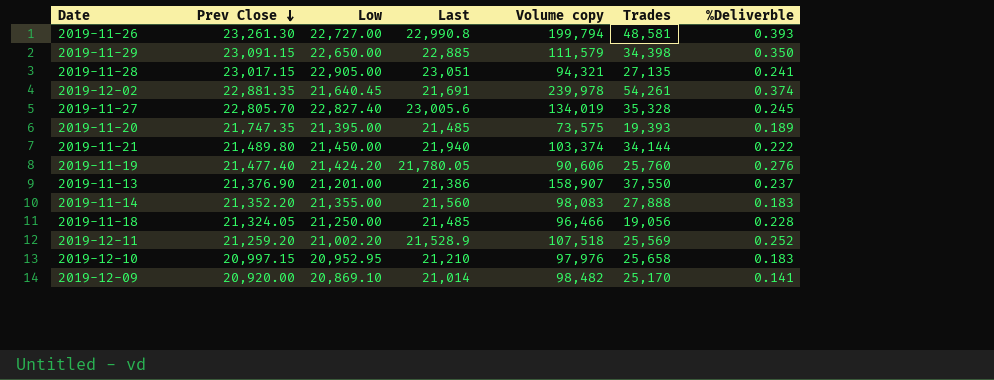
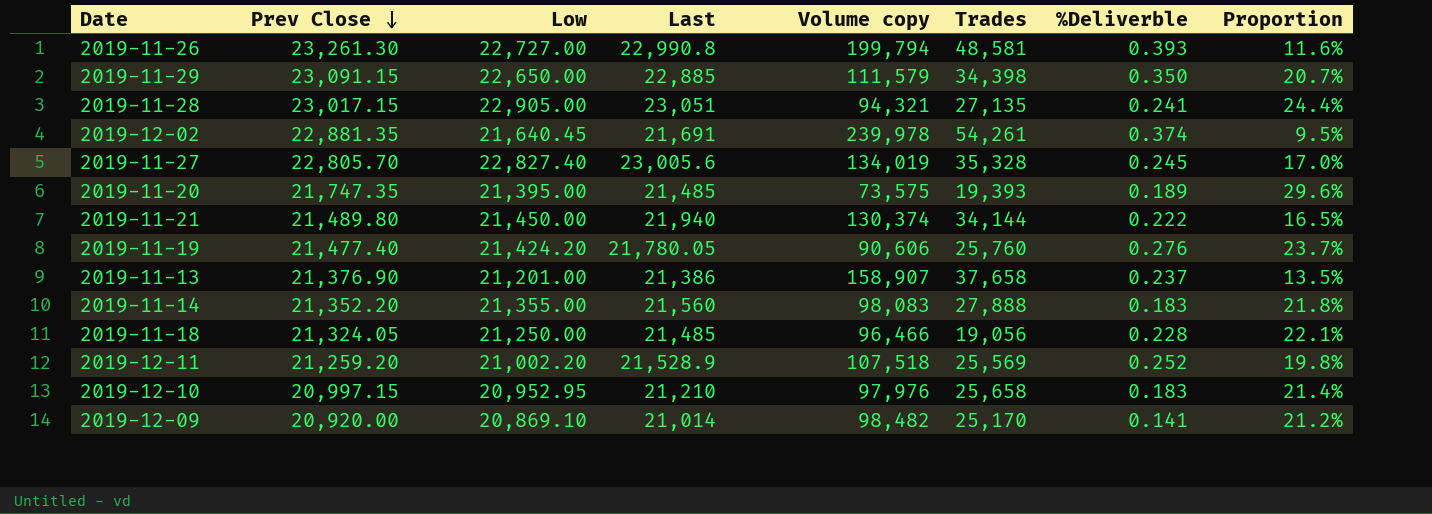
column Proportion | formula: none -> [Prev Close] / [Volume copy]
2019-11-21 | Volume copy: 103,374 -> 130,374
2019-11-13 | Trades: 37,550 -> 37,658

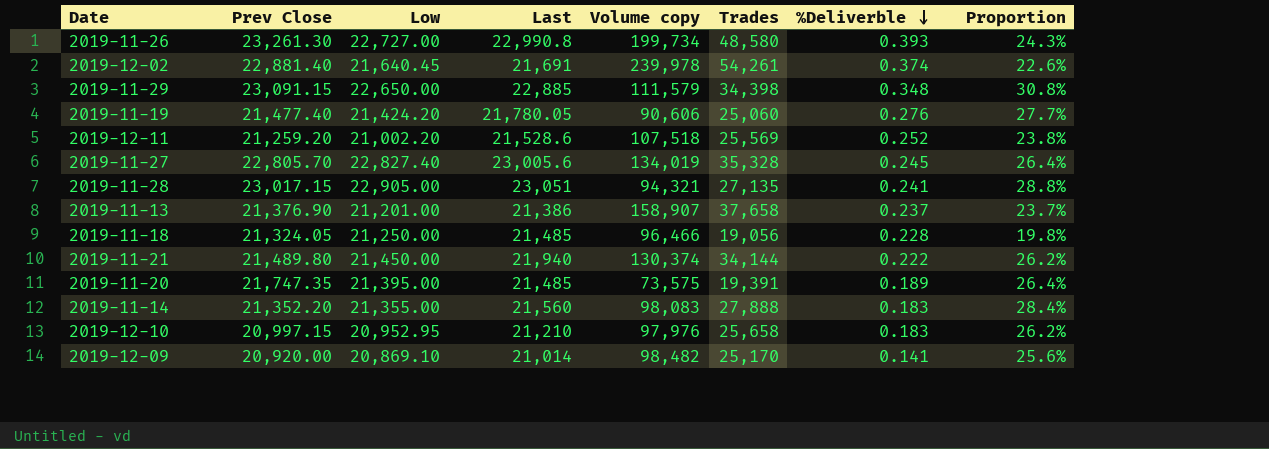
row order: Prev Close descending -> %Deliverble descending
column Proportion | formula: [Prev Close] / [Volume copy] -> [Trades] / [Volume copy]
2019-11-26 | Volume copy: 199,794 -> 199,734
2019-11-26 | Trades: 48,581 -> 48,580
2019-12-02 | Prev Close: 22,881.35 -> 22,881.40
2019-11-29 | %Deliverble: 0.350 -> 0.348
2019-11-19 | Trades: 25,760 -> 25,060
2019-12-11 | Last: 21,528.9 -> 21,528.6
2019-11-20 | Trades: 19,393 -> 19,391

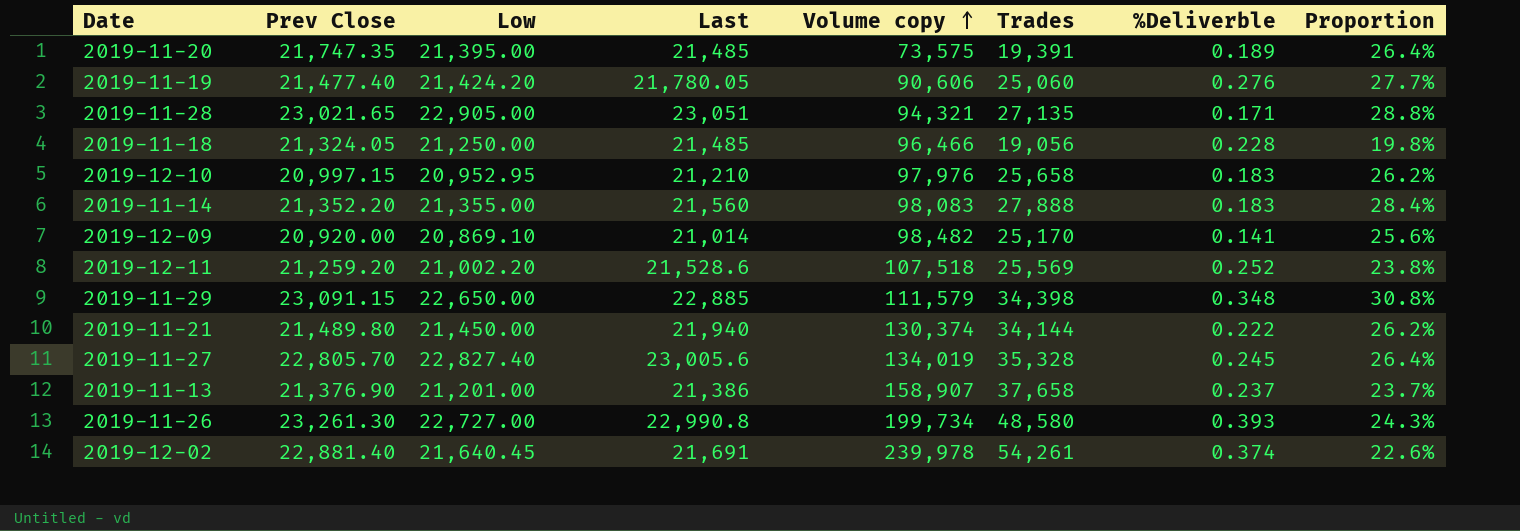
row order: %Deliverble descending -> Volume copy ascending
2019-11-28 | Prev Close: 23,017.15 -> 23,021.65
2019-11-28 | %Deliverble: 0.241 -> 0.171

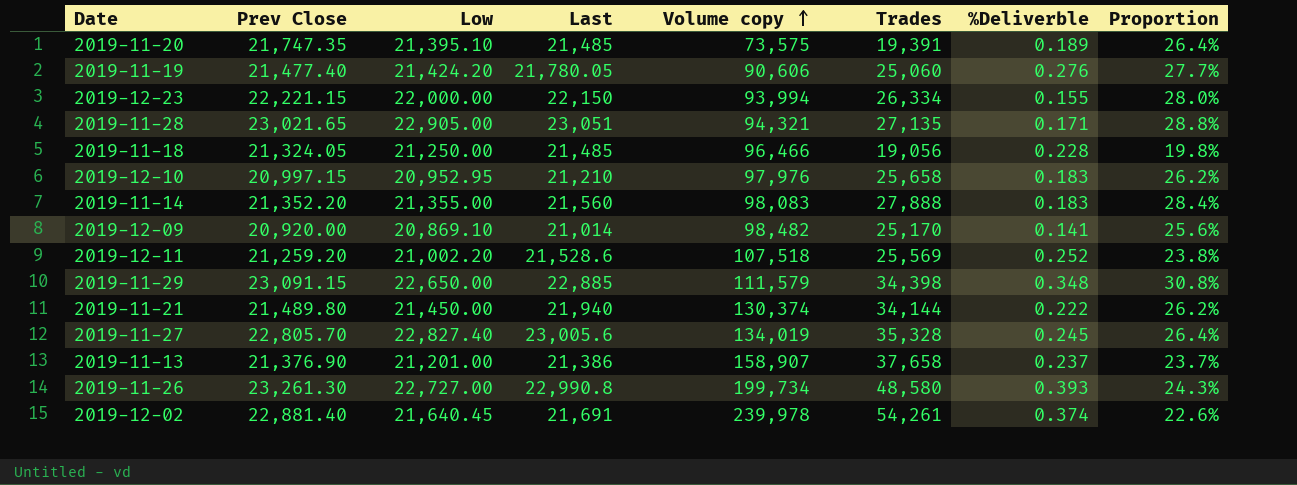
2019-11-20 | Low: 21,395.00 -> 21,395.10
row 2019-12-23: none -> 22,221.15 | 22,000.00 | 22,150 | 93,994 | 26,334 | 0.155 | 28.0%

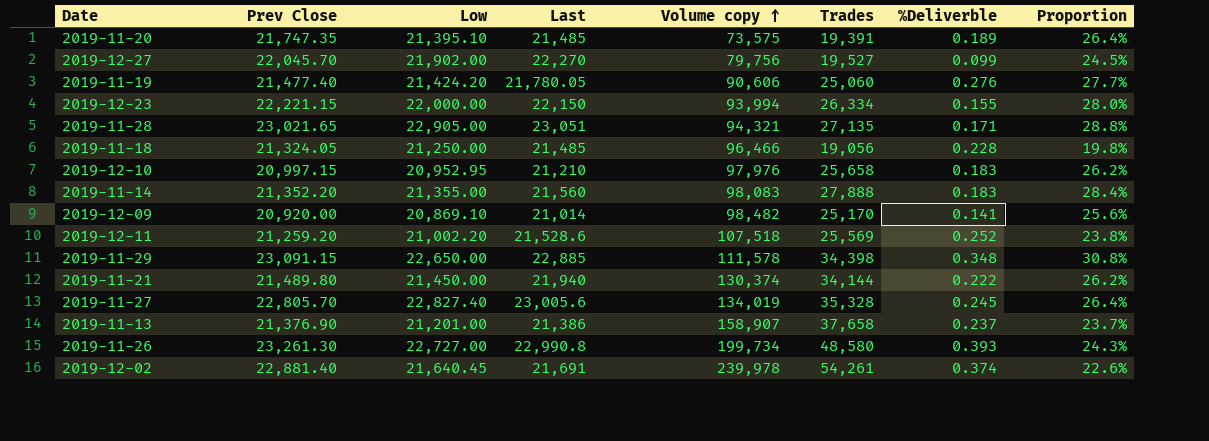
row 2019-12-27: none -> 22,045.70 | 21,902.00 | 22,270 | 79,756 | 19,527 | 0.099 | 24.5%
2019-11-29 | Volume copy: 111,579 -> 111,578

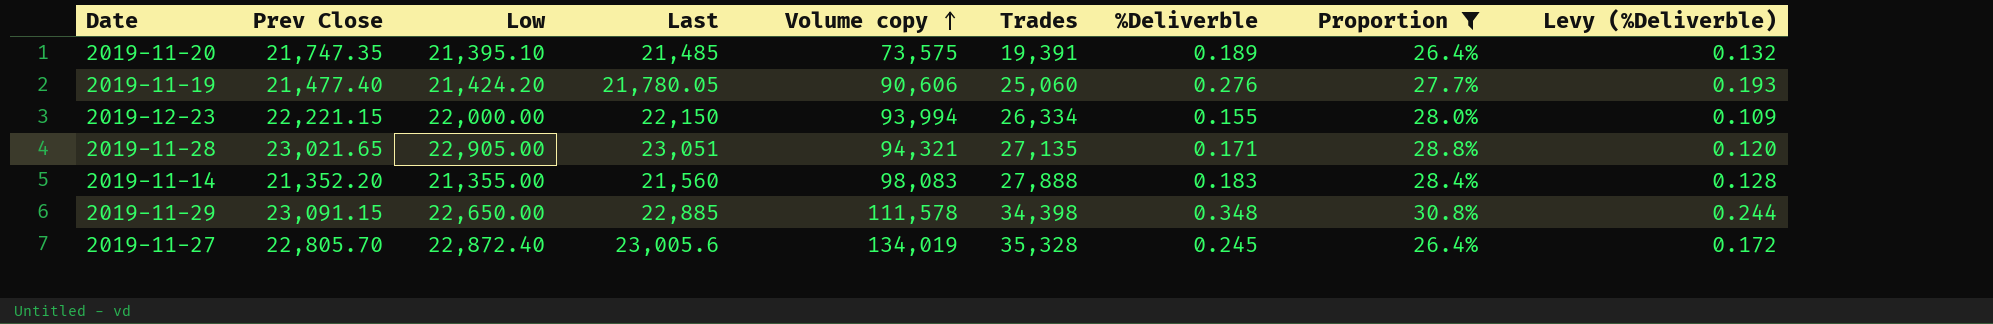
filter: none -> Proportion >= 26.4%
column Levy (%Deliverble) | formula: none -> [%Deliverble] * 0.7
2019-11-27 | Low: 22,827.40 -> 22,872.40

